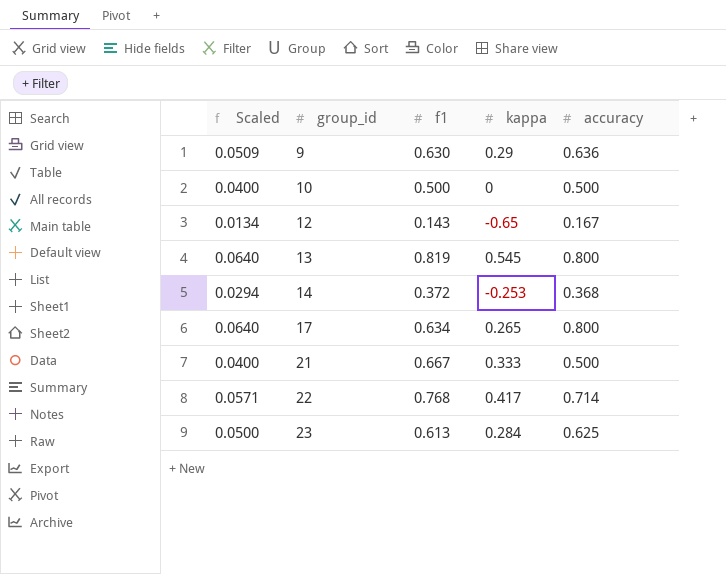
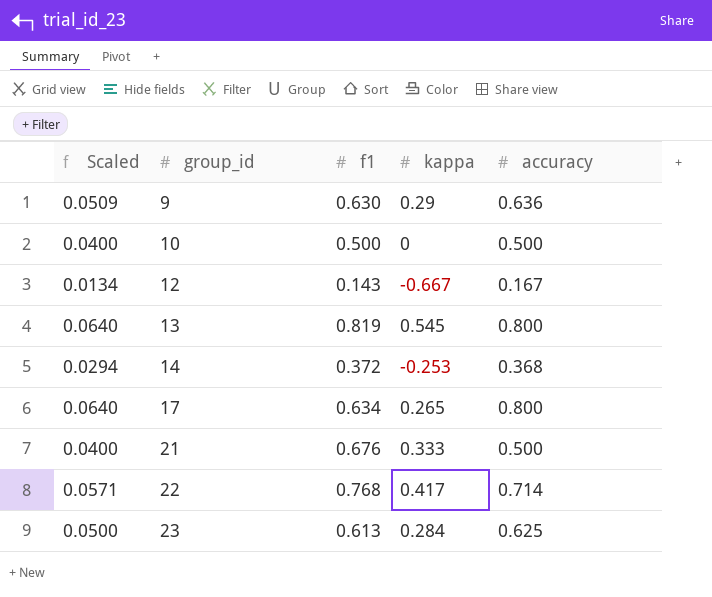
12 | kappa: -0.65 -> -0.667
21 | f1: 0.667 -> 0.676

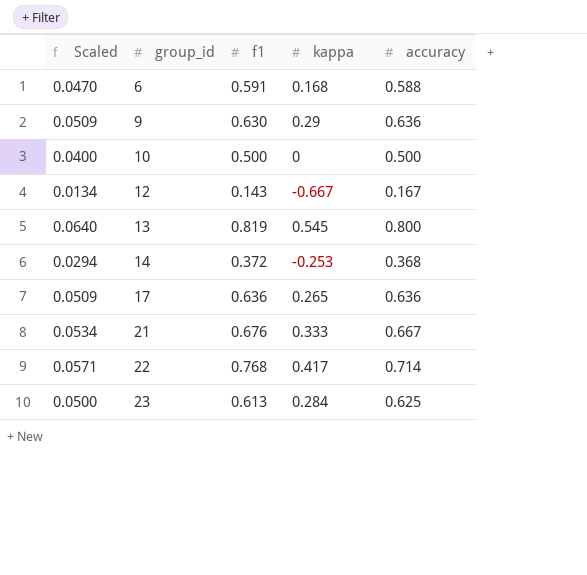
row 6: none -> 0.0470 | 0.591 | 0.168 | 0.588
17 | Scaled: 0.0640 -> 0.0509
17 | f1: 0.634 -> 0.636
17 | accuracy: 0.800 -> 0.636
21 | Scaled: 0.0400 -> 0.0534
21 | accuracy: 0.500 -> 0.667

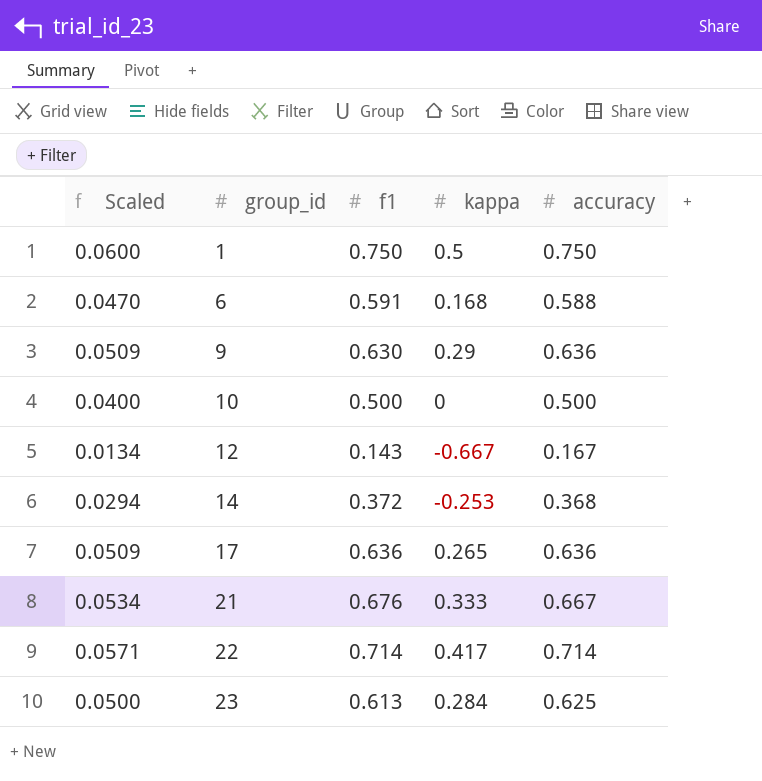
row 13: 0.0640 | 0.819 | 0.545 | 0.800 -> none
row 1: none -> 0.0600 | 0.750 | 0.5 | 0.750
22 | f1: 0.768 -> 0.714

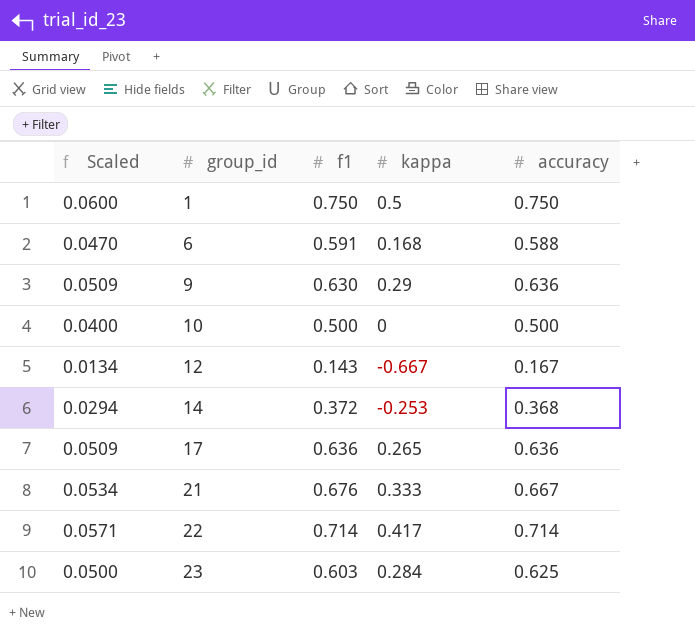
23 | f1: 0.613 -> 0.603

